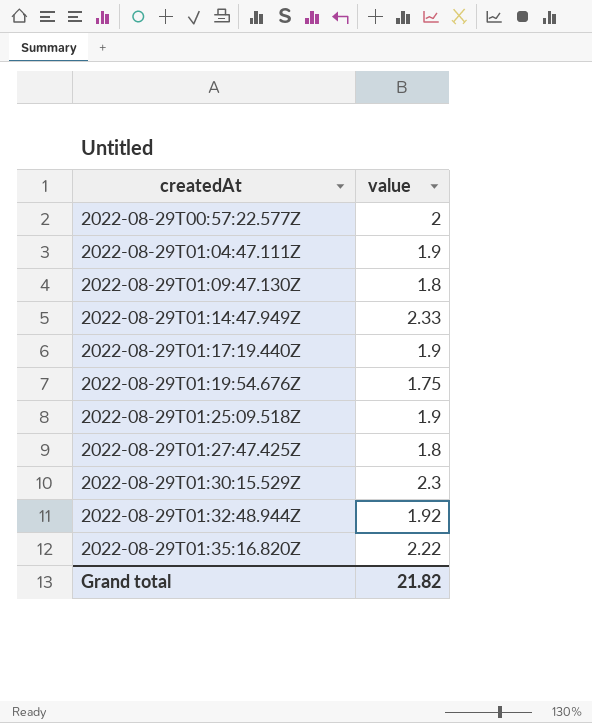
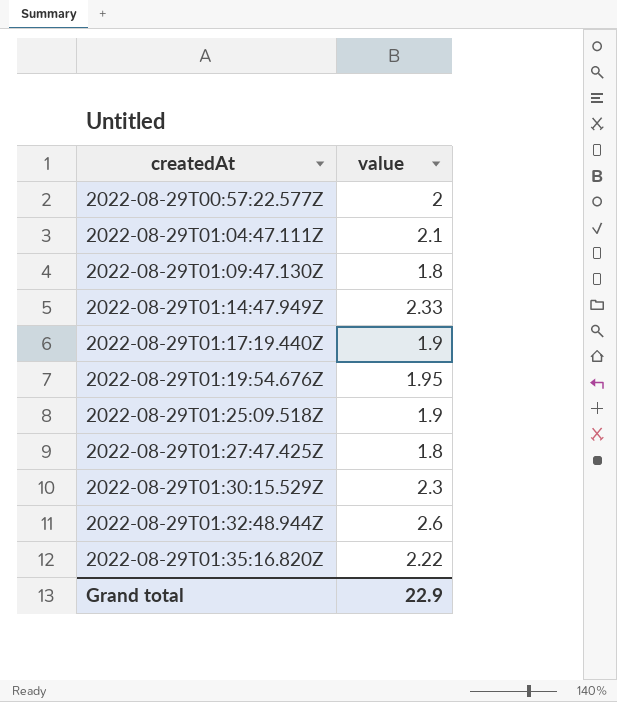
2022-08-29T01:04:47.111Z | value: 1.9 -> 2.1
2022-08-29T01:19:54.676Z | value: 1.75 -> 1.95
2022-08-29T01:32:48.944Z | value: 1.92 -> 2.6
Grand total | value: 21.82 -> 22.9

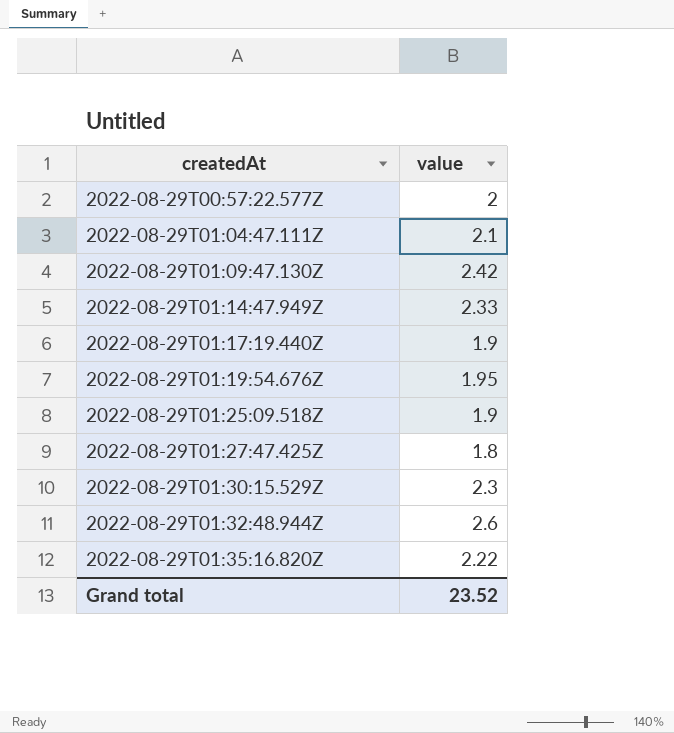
2022-08-29T01:09:47.130Z | value: 1.8 -> 2.42
Grand total | value: 22.9 -> 23.52

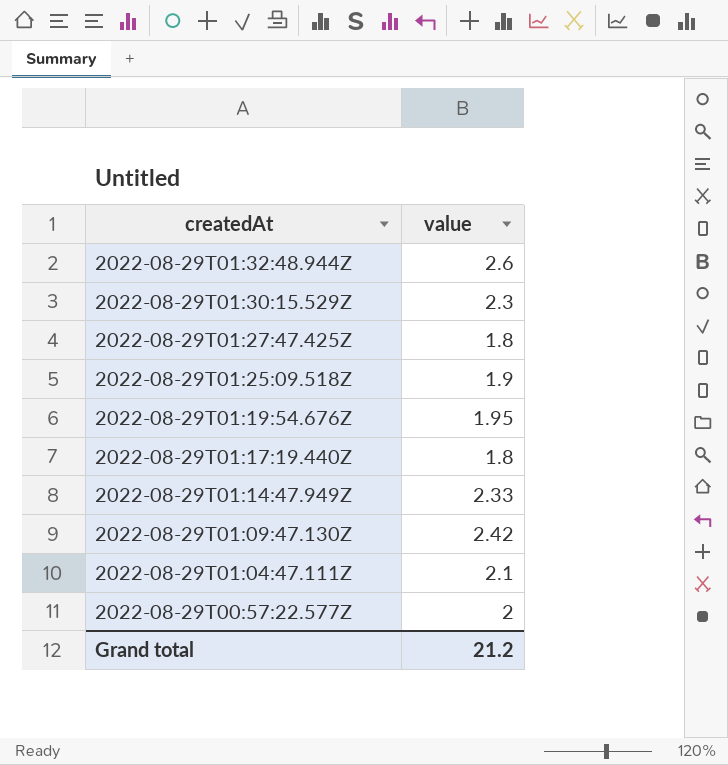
row order: createdAt ascending -> createdAt descending
row 2022-08-29T01:35:16.820Z: 2.22 -> none
2022-08-29T01:17:19.440Z | value: 1.9 -> 1.8
Grand total | value: 23.52 -> 21.2

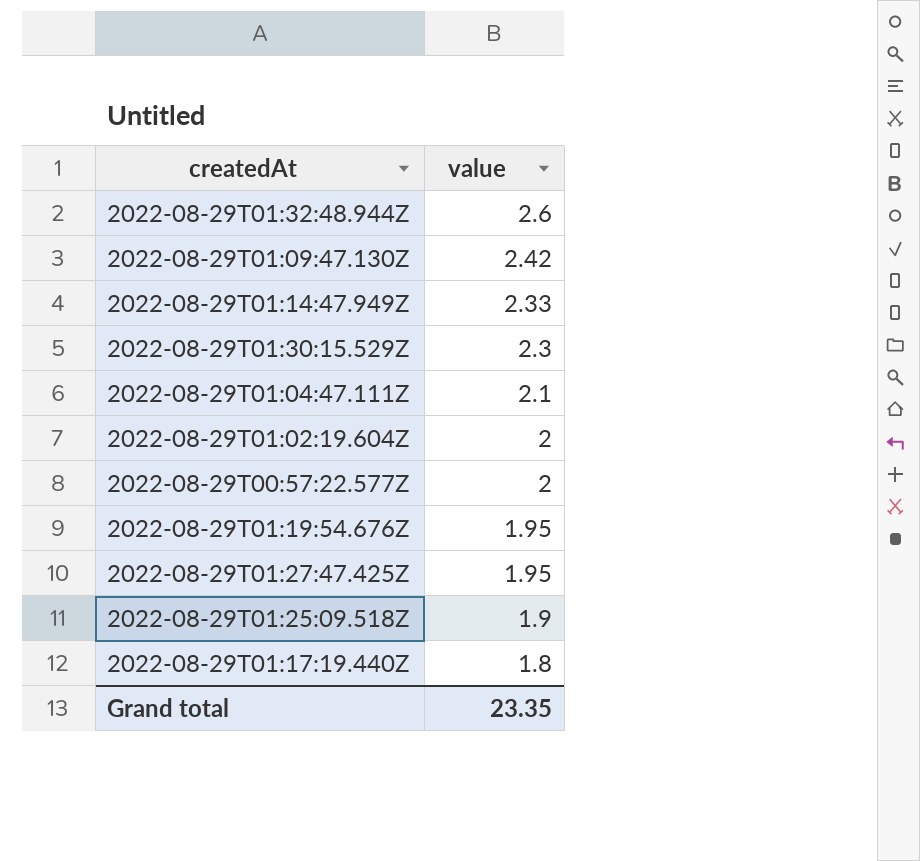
row order: createdAt descending -> value descending
row 2022-08-29T01:02:19.604Z: none -> 2
2022-08-29T01:27:47.425Z | value: 1.8 -> 1.95
Grand total | value: 21.2 -> 23.35

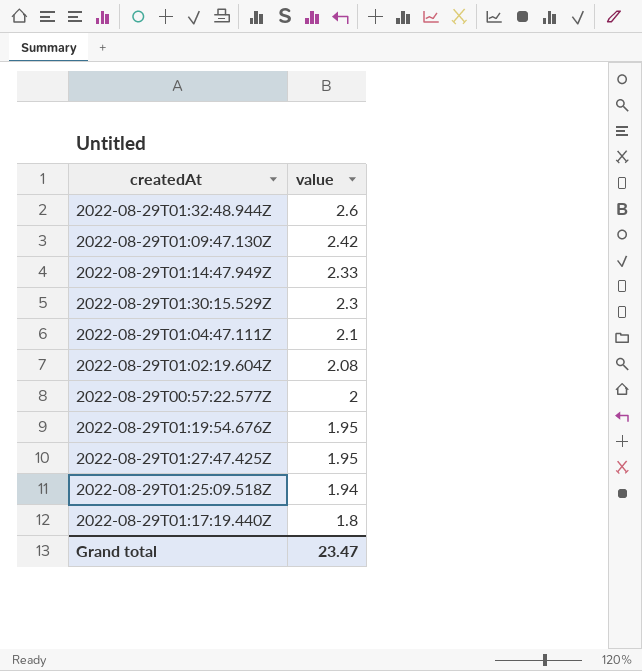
2022-08-29T01:02:19.604Z | value: 2 -> 2.08
2022-08-29T01:25:09.518Z | value: 1.9 -> 1.94
Grand total | value: 23.35 -> 23.47

